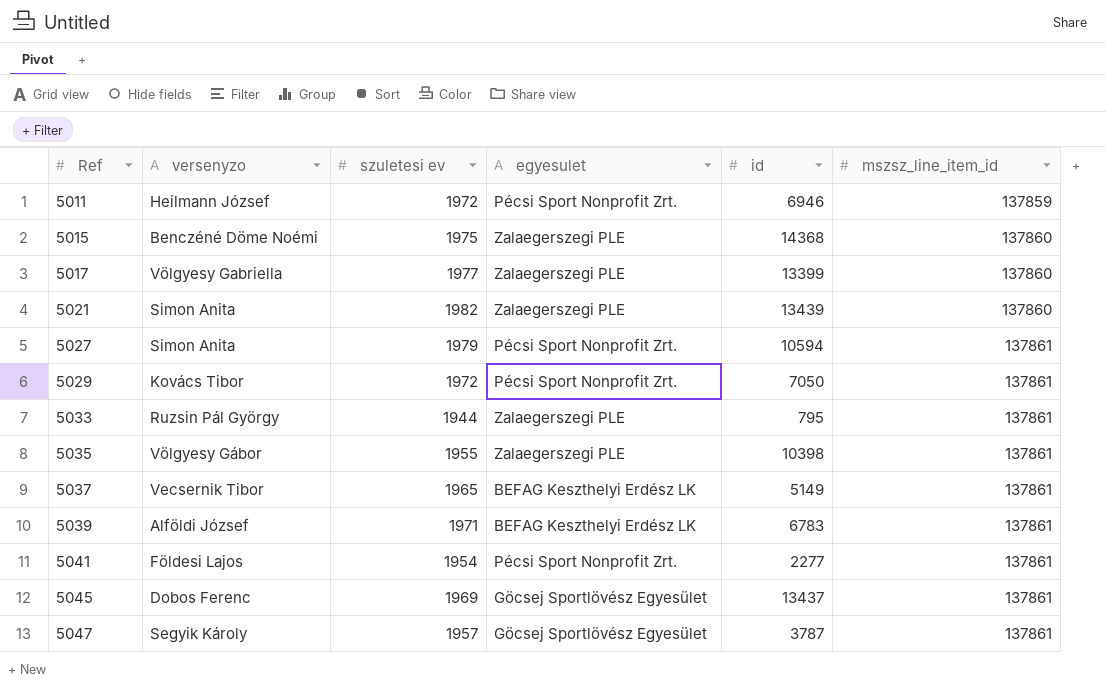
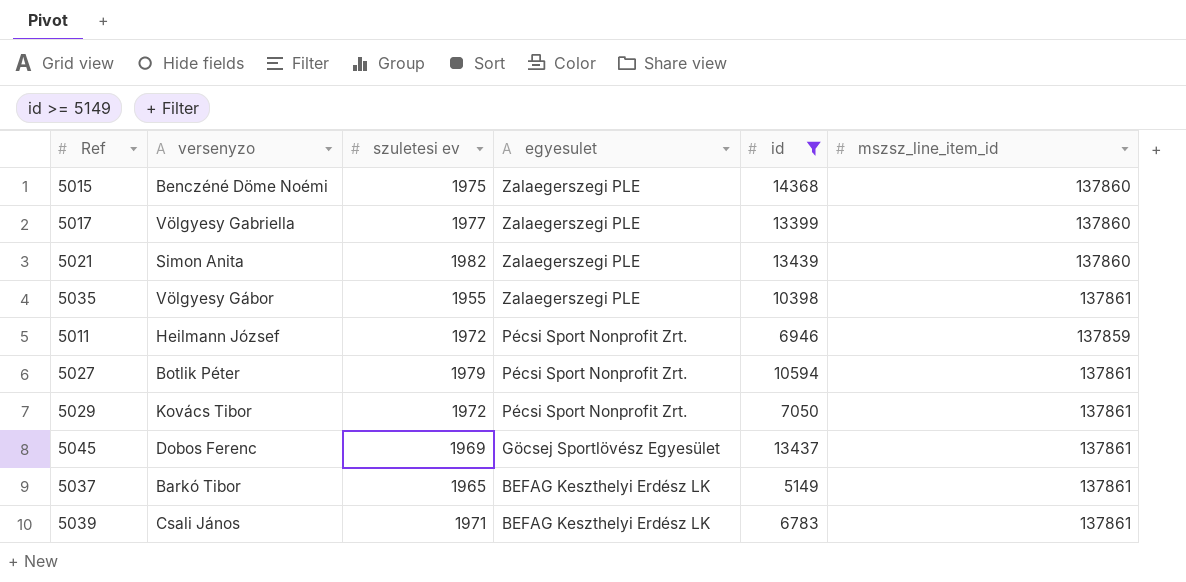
filter: none -> id >= 5149
row order: Ref ascending -> egyesulet descending
5027 | versenyzo: Simon Anita -> Botlik Péter
5037 | versenyzo: Vecsernik Tibor -> Barkó Tibor
5039 | versenyzo: Alföldi József -> Csali János

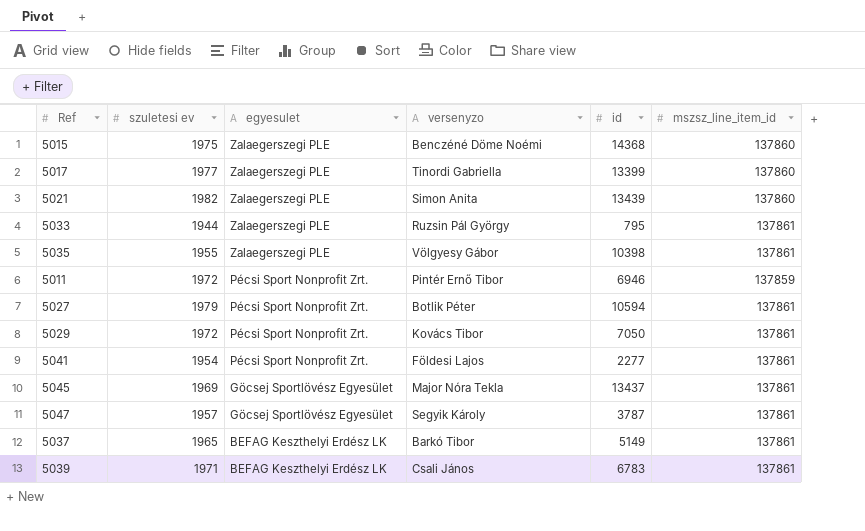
filter: id >= 5149 -> none
column versenyzo | position: 2 -> 4
5017 | versenyzo: Völgyesy Gabriella -> Tinordi Gabriella
5011 | versenyzo: Heilmann József -> Pintér Ernő Tibor
5045 | versenyzo: Dobos Ferenc -> Major Nóra Tekla

